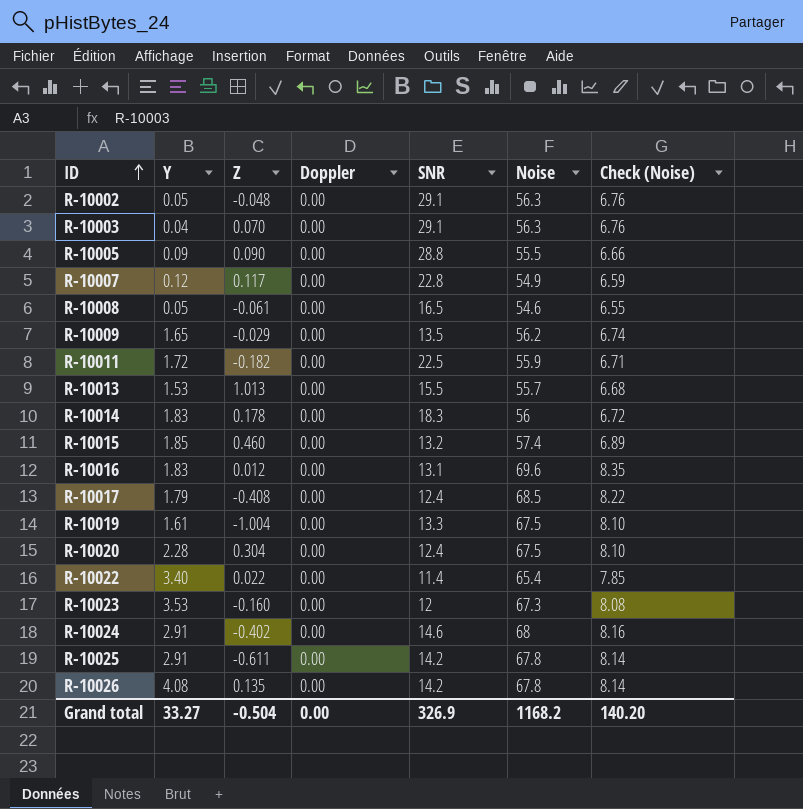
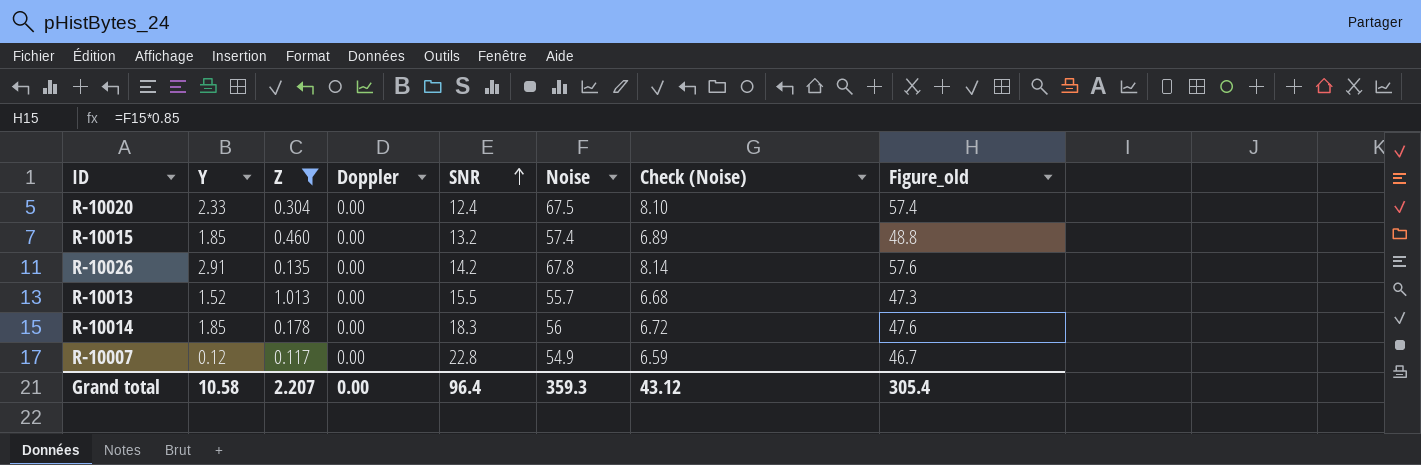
filter: none -> Z >= 0.117
row order: ID ascending -> SNR ascending
column Figure_old | formula: none -> [Noise] * 0.85
R-10020 | Y: 2.28 -> 2.33
R-10026 | Y: 4.08 -> 2.91
R-10013 | Y: 1.53 -> 1.52
R-10014 | Y: 1.83 -> 1.85
Grand total | Y: 33.27 -> 10.58
Grand total | Z: -0.504 -> 2.207
Grand total | SNR: 326.9 -> 96.4
Grand total | Noise: 1168.2 -> 359.3
Grand total | Check (Noise): 140.20 -> 43.12

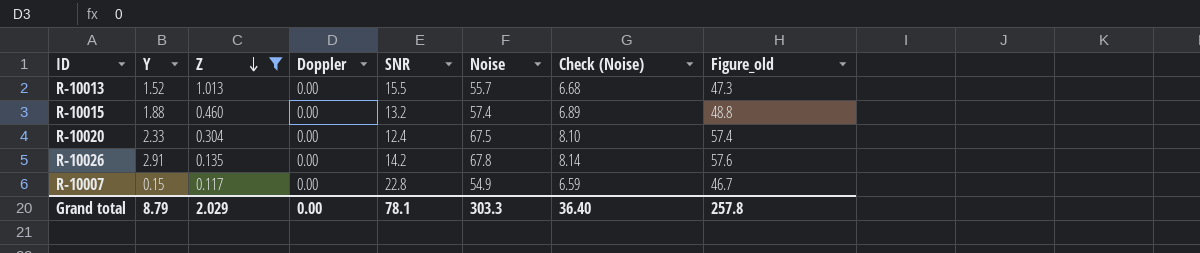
row order: SNR ascending -> Z descending
row R-10014: 1.85 | 0.178 | 0.00 | 18.3 | 56 | 6.72 | 47.6 -> none
R-10015 | Y: 1.85 -> 1.88
R-10007 | Y: 0.12 -> 0.15
Grand total | Y: 10.58 -> 8.79
Grand total | Z: 2.207 -> 2.029
Grand total | SNR: 96.4 -> 78.1
Grand total | Noise: 359.3 -> 303.3
Grand total | Check (Noise): 43.12 -> 36.40
Grand total | Figure_old: 305.4 -> 257.8

